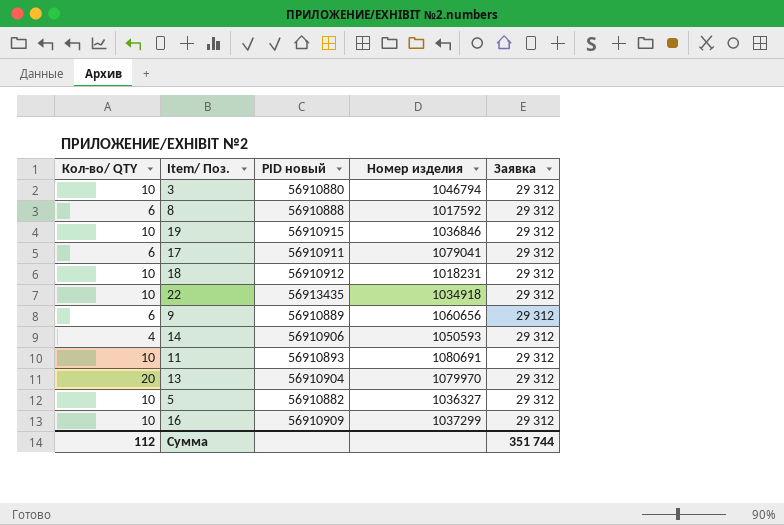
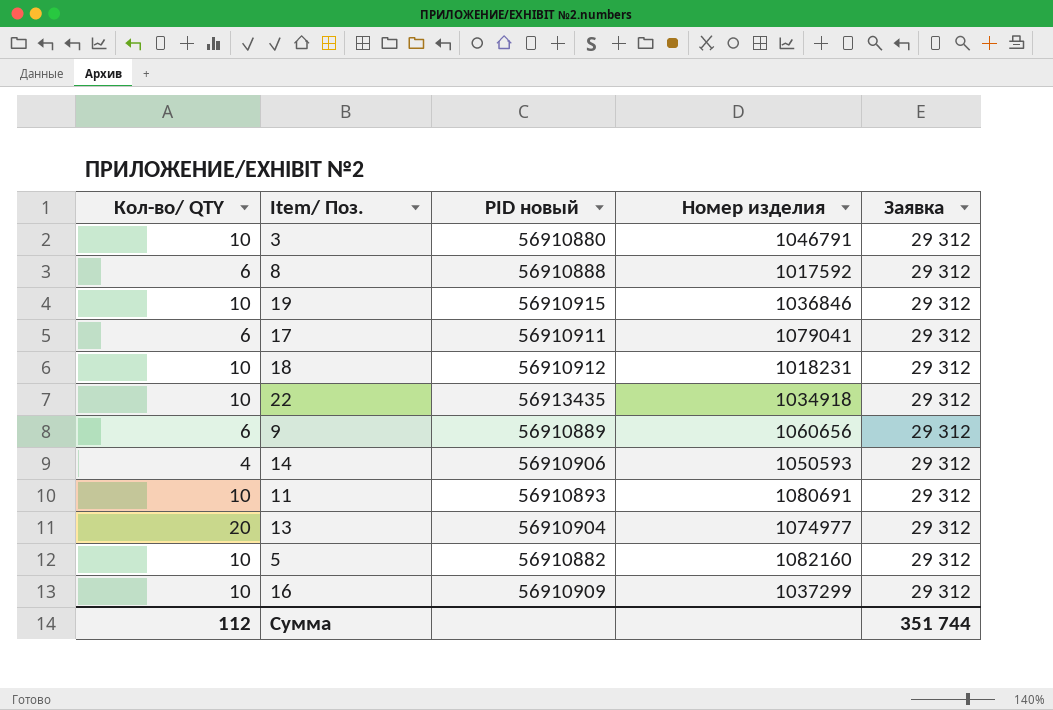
3 | Номер изделия: 1046794 -> 1046791
13 | Номер изделия: 1079970 -> 1074977
5 | Номер изделия: 1036327 -> 1082160

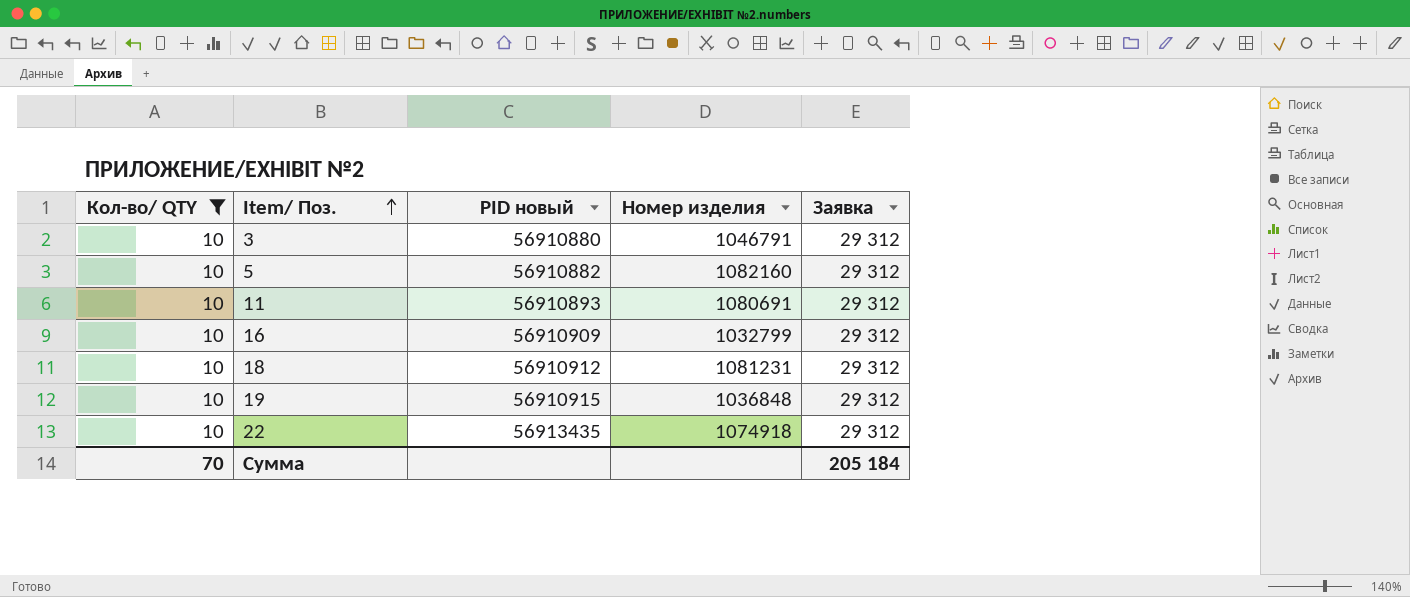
filter: none -> Кол-во/ QTY = 10
row order: none -> Item/ Поз. ascending
16 | Номер изделия: 1037299 -> 1032799
18 | Номер изделия: 1018231 -> 1081231
19 | Номер изделия: 1036846 -> 1036848
22 | Номер изделия: 1034918 -> 1074918
Сумма | Кол-во/ QTY: 112 -> 70
Сумма | Заявка: 351 744 -> 205 184

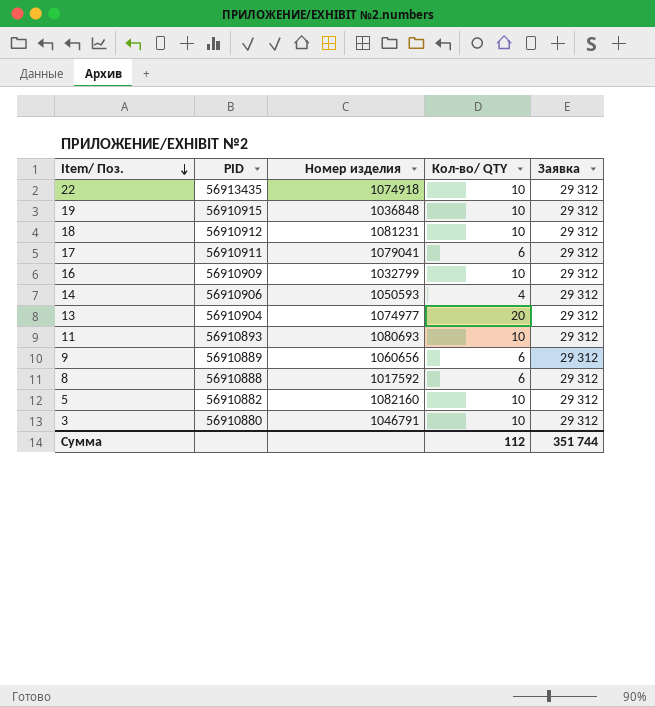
filter: Кол-во/ QTY = 10 -> none
row order: Item/ Поз. ascending -> Item/ Поз. descending
column name: PID новый -> PID
column Кол-во/ QTY | position: 1 -> 4
11 | Номер изделия: 1080691 -> 1080693
Сумма | Кол-во/ QTY: 70 -> 112
Сумма | Заявка: 205 184 -> 351 744

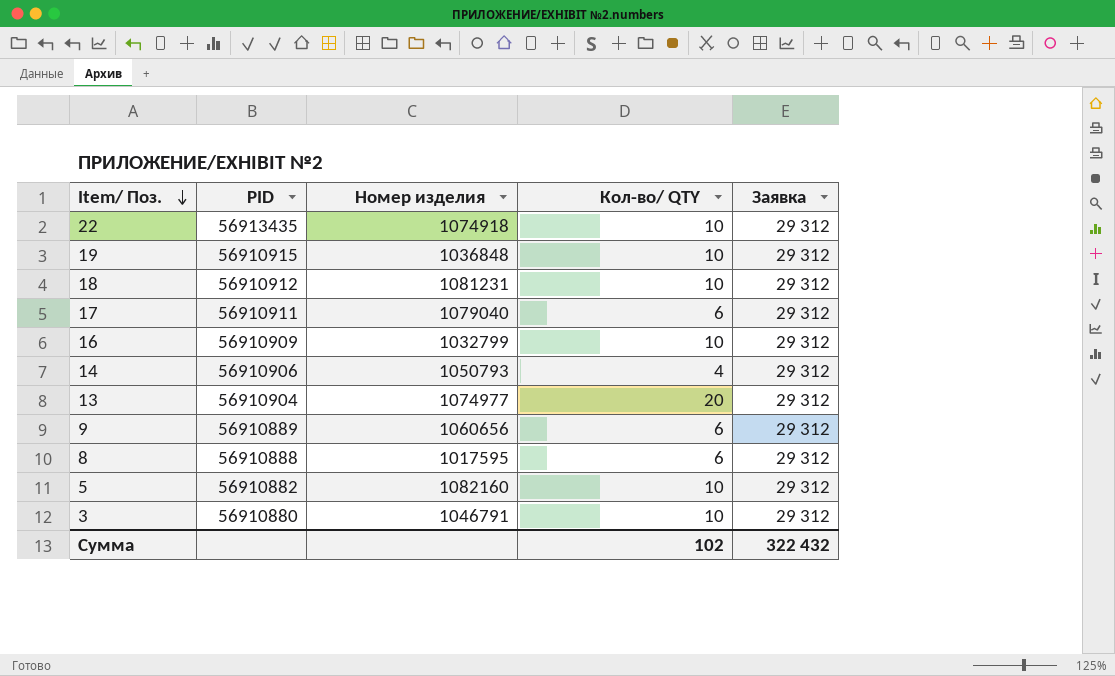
row 11: 56910893 | 1080693 | 10 | 29 312 -> none
17 | Номер изделия: 1079041 -> 1079040
14 | Номер изделия: 1050593 -> 1050793
8 | Номер изделия: 1017592 -> 1017595
Сумма | Кол-во/ QTY: 112 -> 102
Сумма | Заявка: 351 744 -> 322 432

